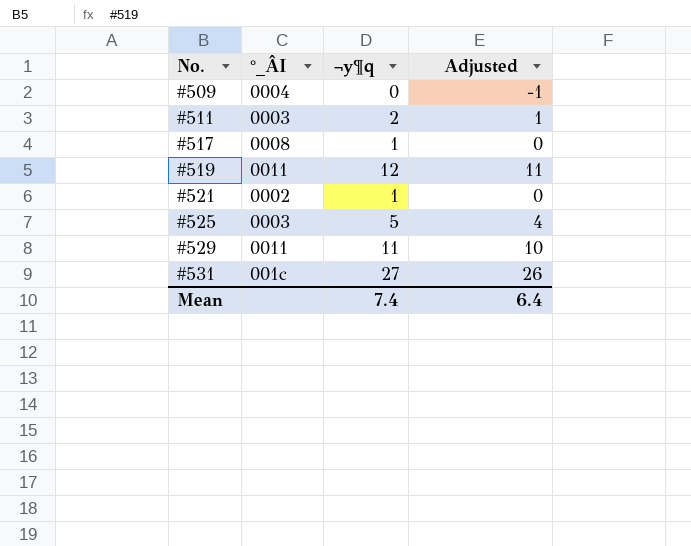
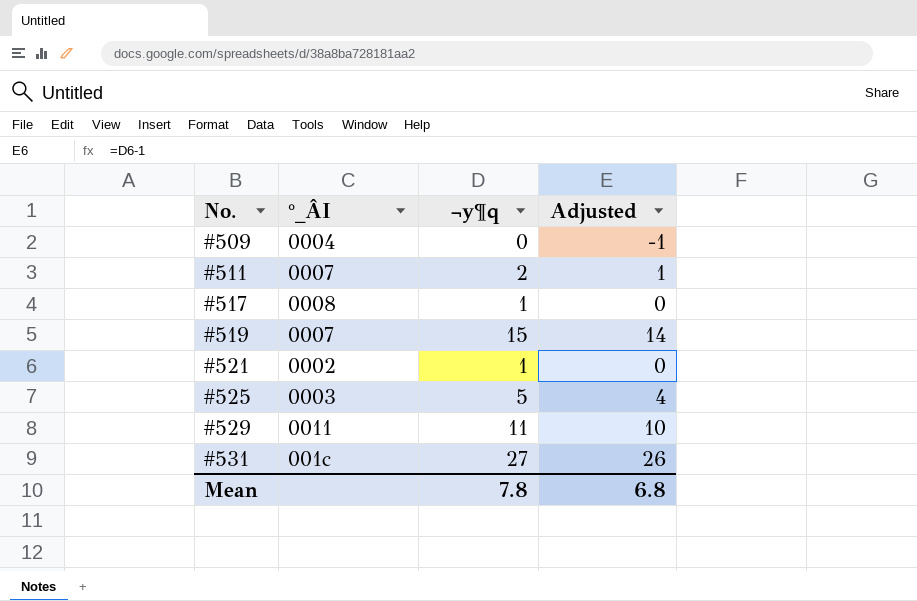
#511 | °_ÂI: 0003 -> 0007
#519 | °_ÂI: 0011 -> 0007
#519 | ¬y¶q: 12 -> 15
#519 | Adjusted: 11 -> 14
Mean | ¬y¶q: 7.4 -> 7.8
Mean | Adjusted: 6.4 -> 6.8

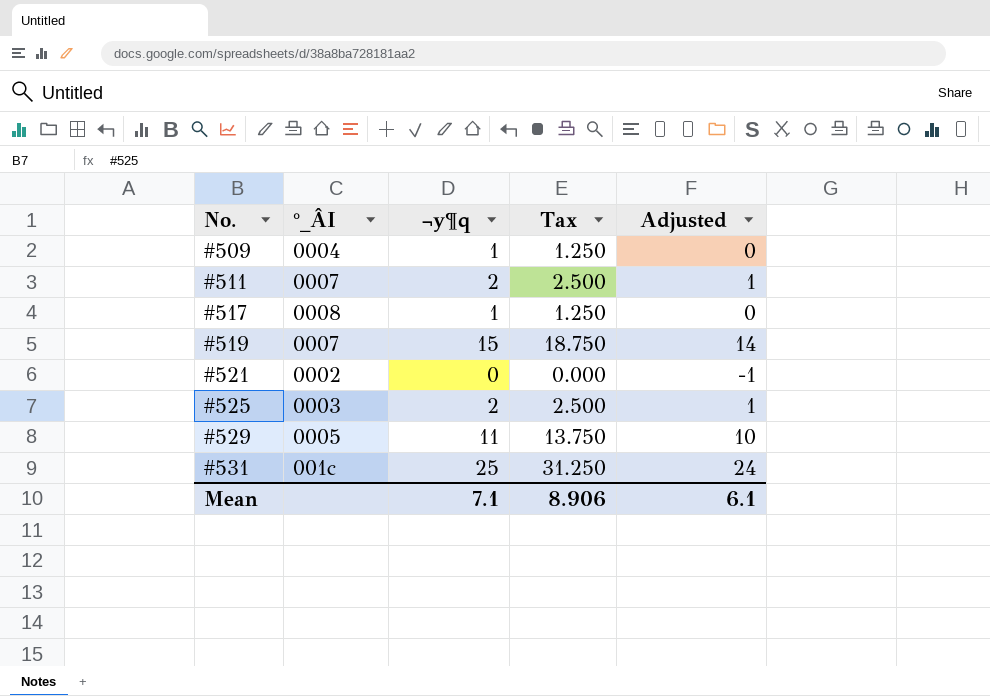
column Tax | formula: none -> [¬y¶q] * 1.25
#509 | ¬y¶q: 0 -> 1
#509 | Adjusted: -1 -> 0
#521 | ¬y¶q: 1 -> 0
#521 | Adjusted: 0 -> -1
#525 | ¬y¶q: 5 -> 2
#525 | Adjusted: 4 -> 1
#529 | °_ÂI: 0011 -> 0005
#531 | ¬y¶q: 27 -> 25
#531 | Adjusted: 26 -> 24
Mean | ¬y¶q: 7.8 -> 7.1
Mean | Adjusted: 6.8 -> 6.1

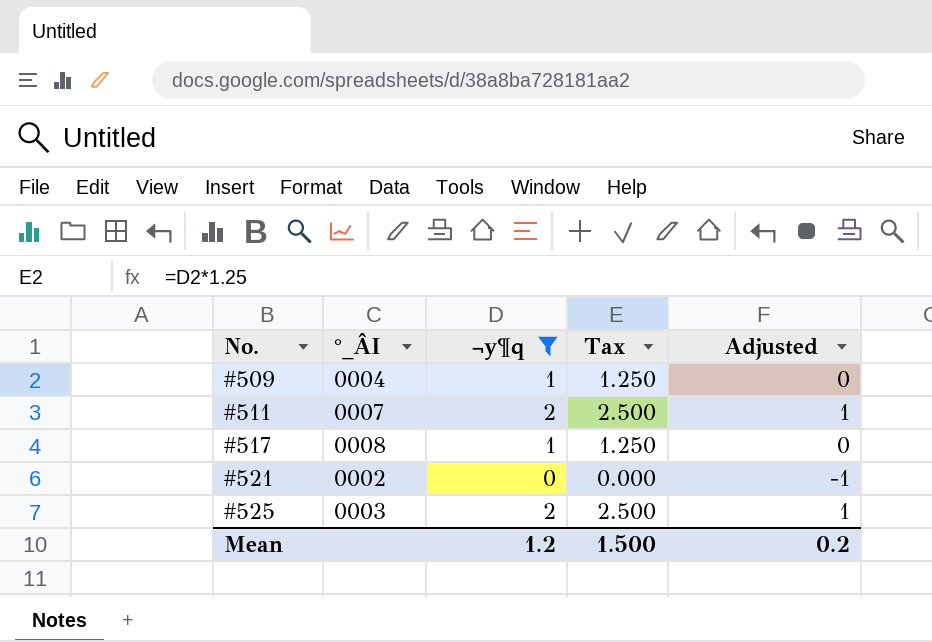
filter: none -> ¬y¶q <= 2
Mean | ¬y¶q: 7.1 -> 1.2
Mean | Tax: 8.906 -> 1.500
Mean | Adjusted: 6.1 -> 0.2

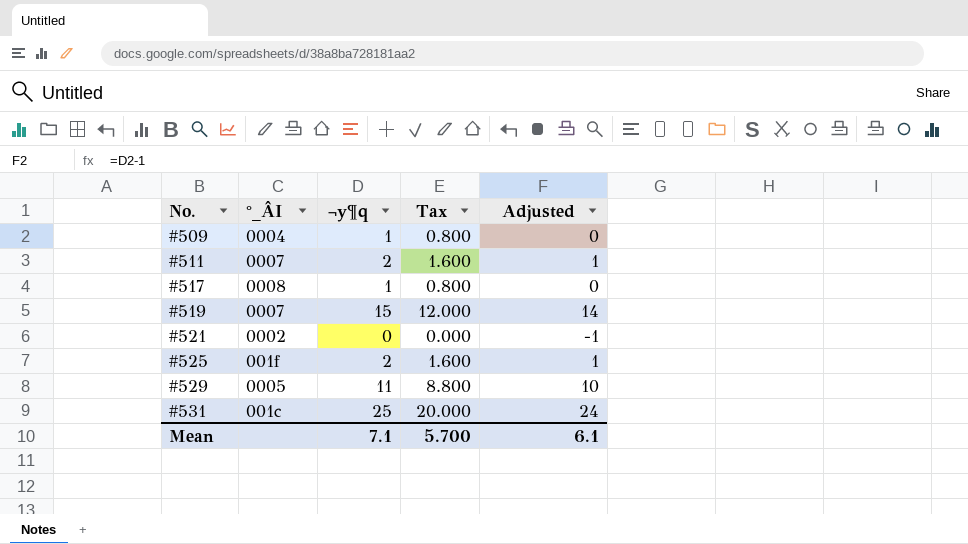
filter: ¬y¶q <= 2 -> none
column Tax | formula: [¬y¶q] * 1.25 -> [¬y¶q] * 0.8
#525 | °_ÂI: 0003 -> 001f
Mean | ¬y¶q: 1.2 -> 7.1
Mean | Tax: 1.500 -> 5.700
Mean | Adjusted: 0.2 -> 6.1

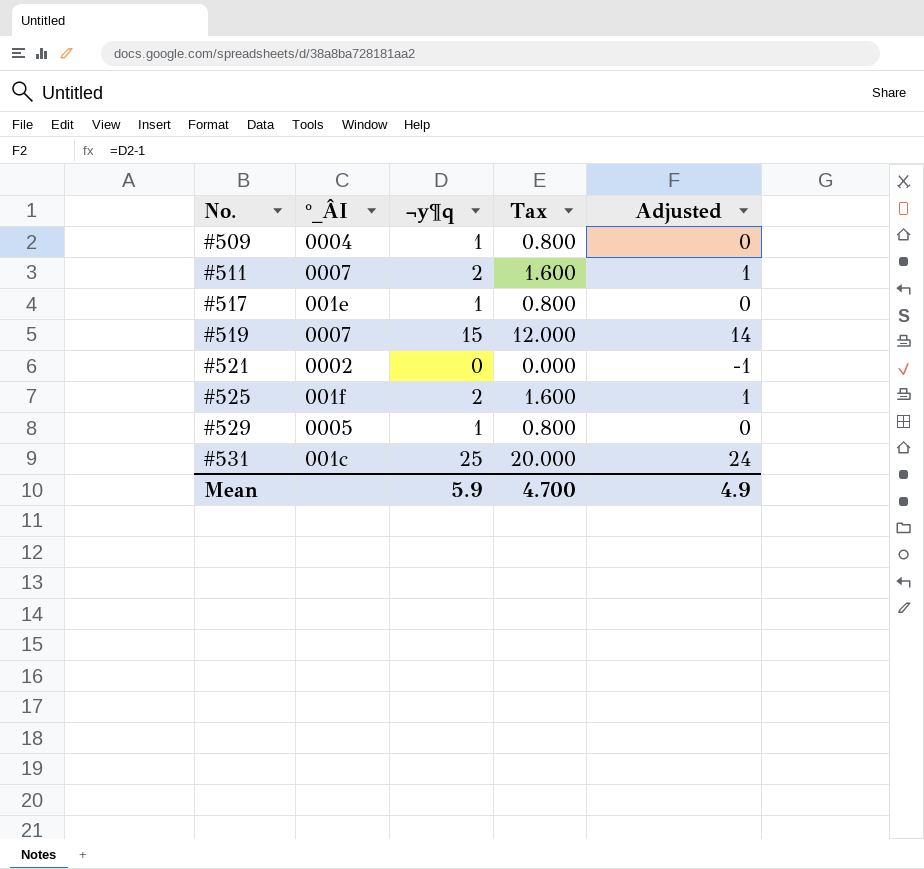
#517 | °_ÂI: 0008 -> 001e
#529 | ¬y¶q: 11 -> 1
#529 | Tax: 8.800 -> 0.800
#529 | Adjusted: 10 -> 0
Mean | ¬y¶q: 7.1 -> 5.9
Mean | Tax: 5.700 -> 4.700
Mean | Adjusted: 6.1 -> 4.9

